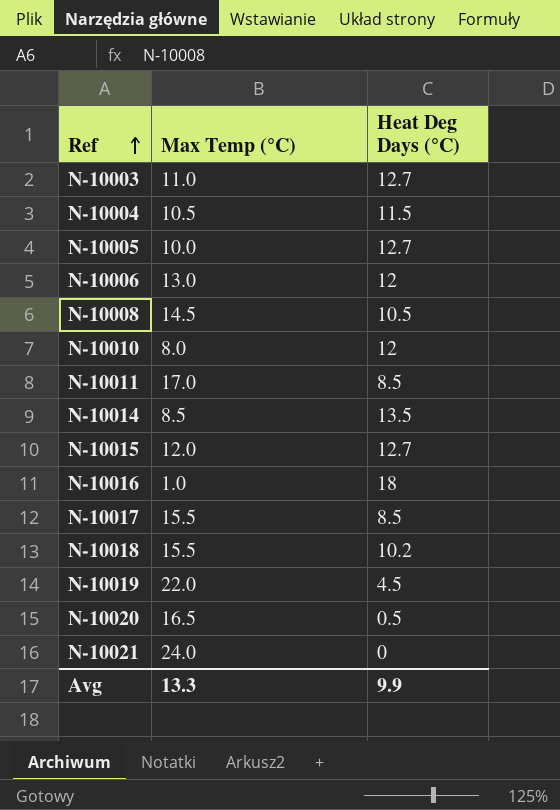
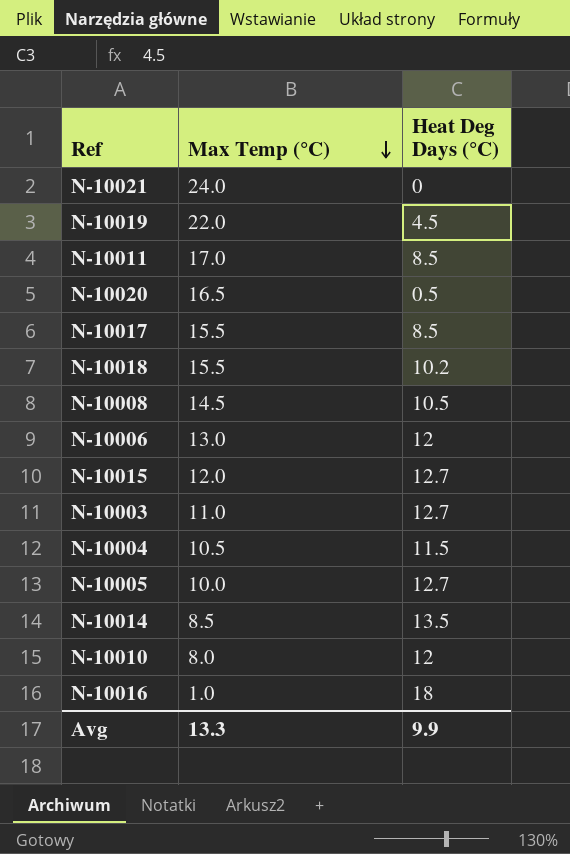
row order: Ref ascending -> Max Temp (°C) descending

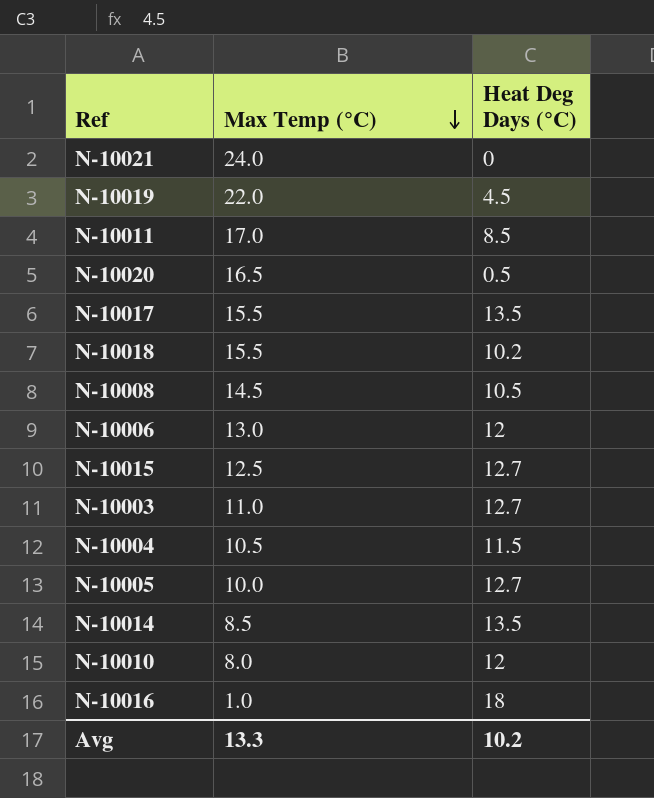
N-10017 | Heat Deg Days (°C): 8.5 -> 13.5
N-10015 | Max Temp (°C): 12.0 -> 12.5
Avg | Heat Deg Days (°C): 9.9 -> 10.2

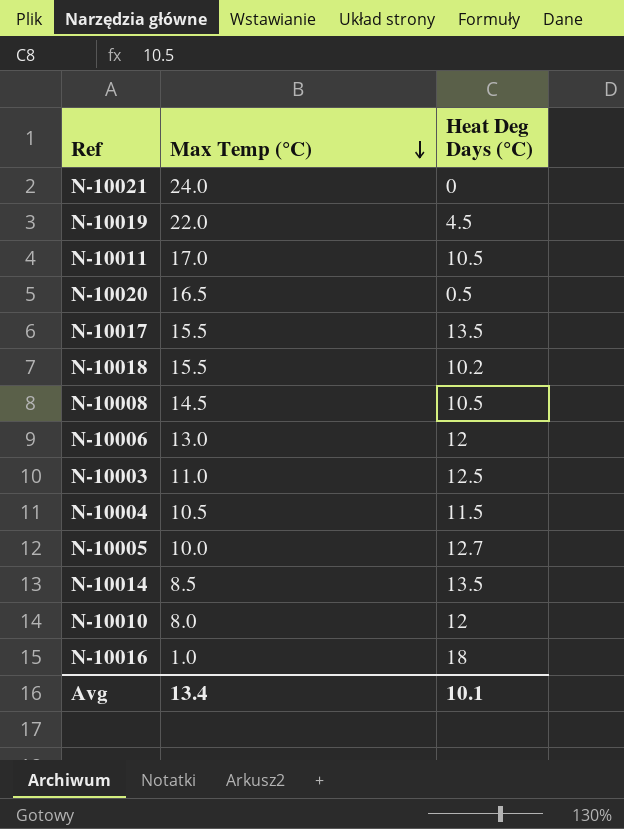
row N-10015: 12.5 | 12.7 -> none
N-10011 | Heat Deg Days (°C): 8.5 -> 10.5
N-10003 | Heat Deg Days (°C): 12.7 -> 12.5
Avg | Max Temp (°C): 13.3 -> 13.4
Avg | Heat Deg Days (°C): 10.2 -> 10.1

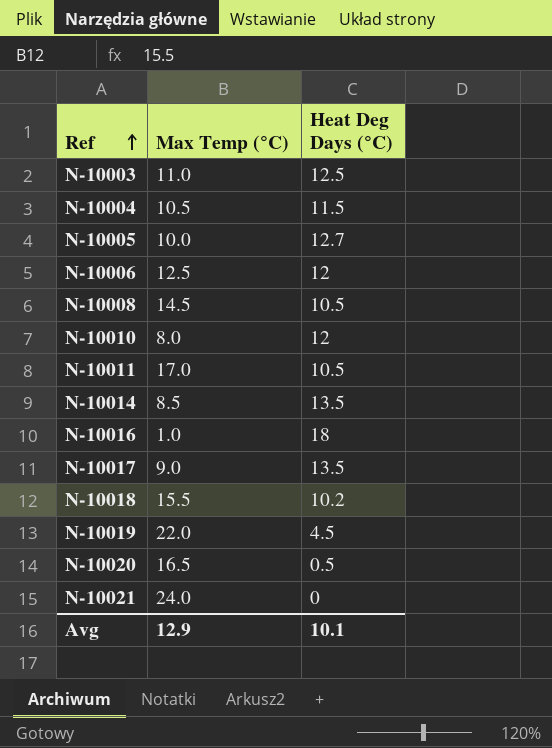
row order: Max Temp (°C) descending -> Ref ascending
N-10006 | Max Temp (°C): 13.0 -> 12.5
N-10017 | Max Temp (°C): 15.5 -> 9.0
Avg | Max Temp (°C): 13.4 -> 12.9

